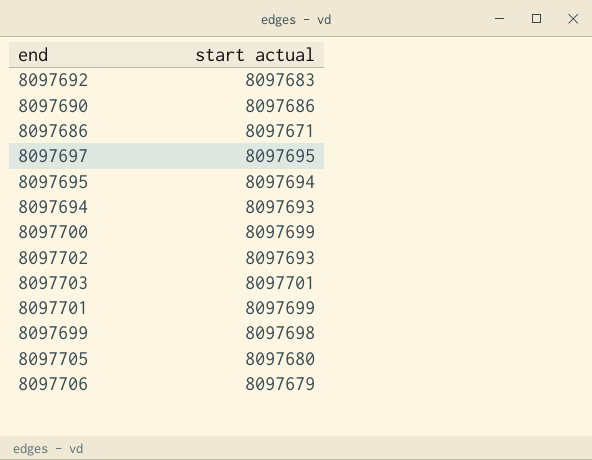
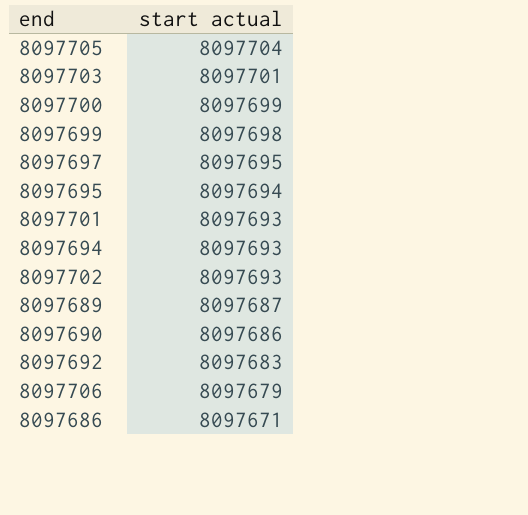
row order: none -> start actual descending
8097705 | start actual: 8097680 -> 8097704
8097701 | start actual: 8097699 -> 8097693
row 8097689: none -> 8097687

